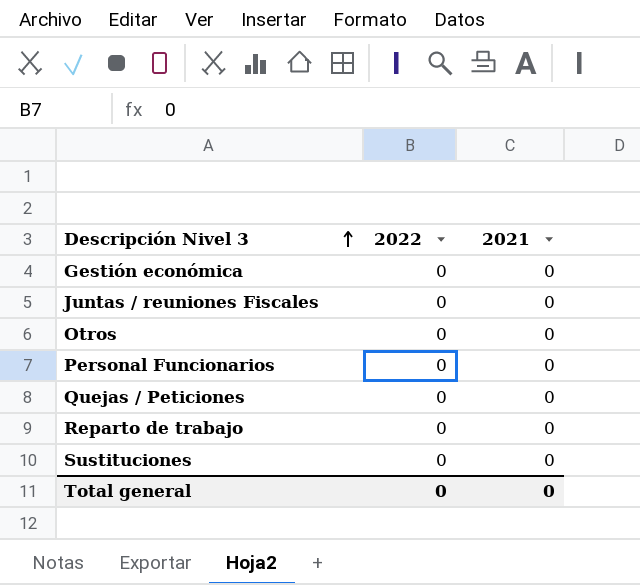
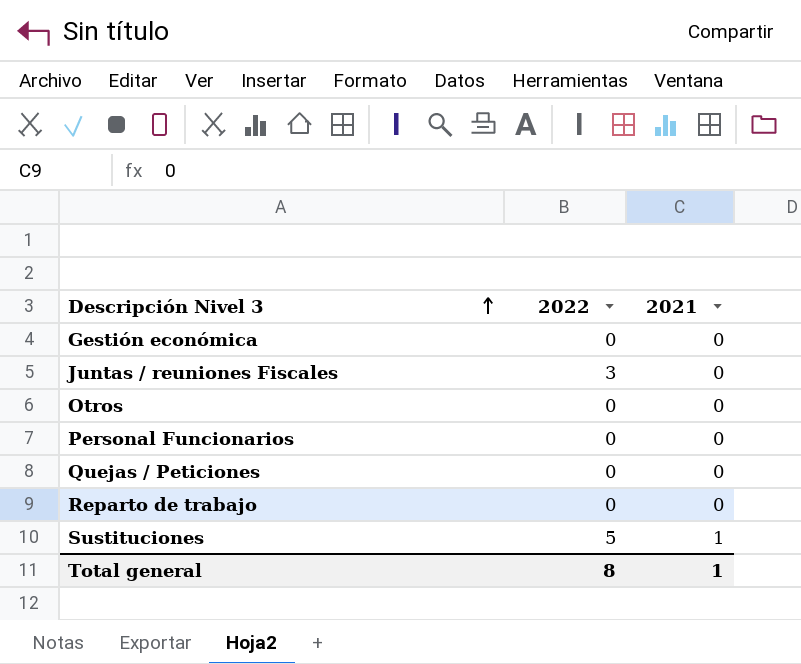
Juntas / reuniones Fiscales | 2022: 0 -> 3
Sustituciones | 2022: 0 -> 5
Sustituciones | 2021: 0 -> 1
Total general | 2022: 0 -> 8
Total general | 2021: 0 -> 1

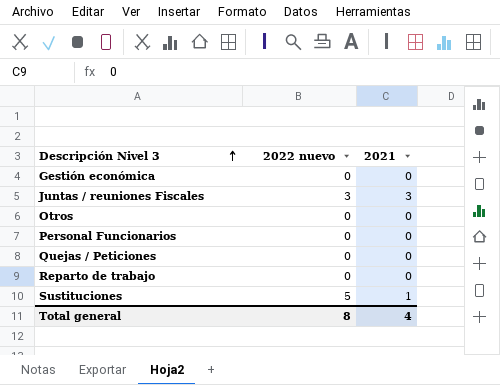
column name: 2022 -> 2022 nuevo
Juntas / reuniones Fiscales | 2021: 0 -> 3
Total general | 2021: 1 -> 4

